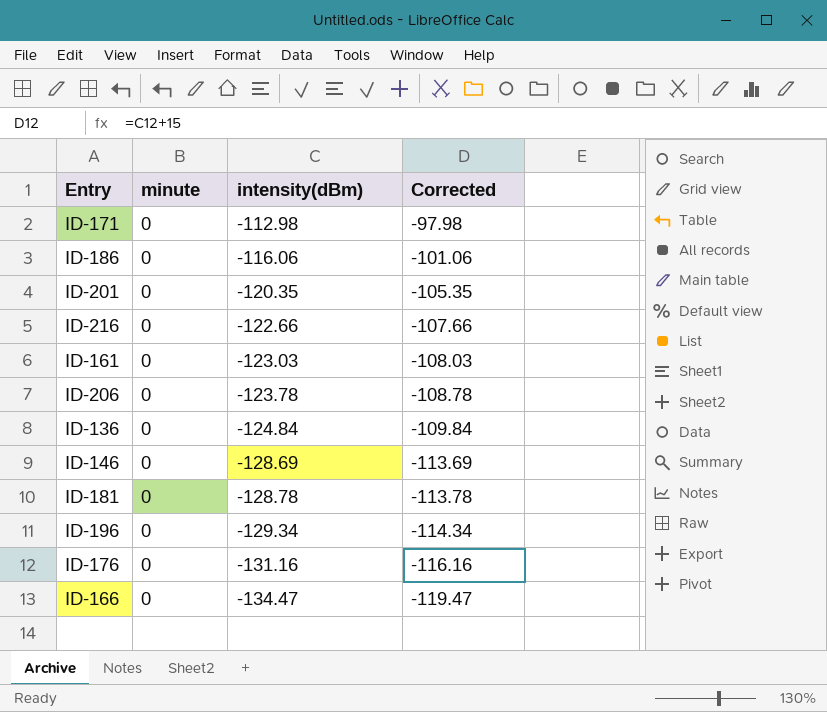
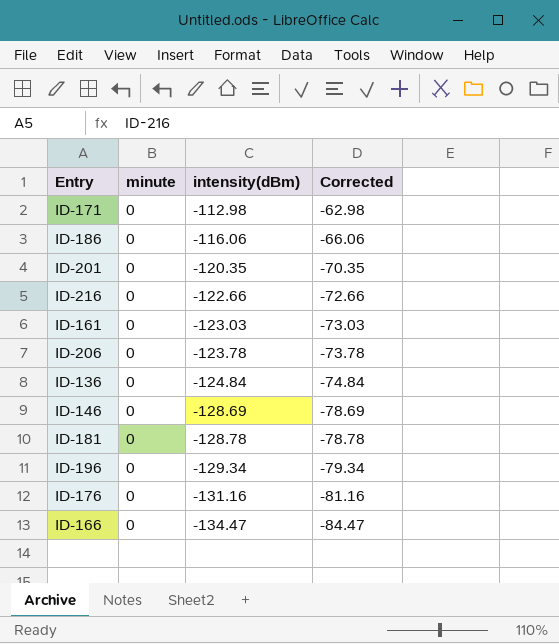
column Corrected | formula: [intensity(dBm)] + 15 -> [intensity(dBm)] + 50

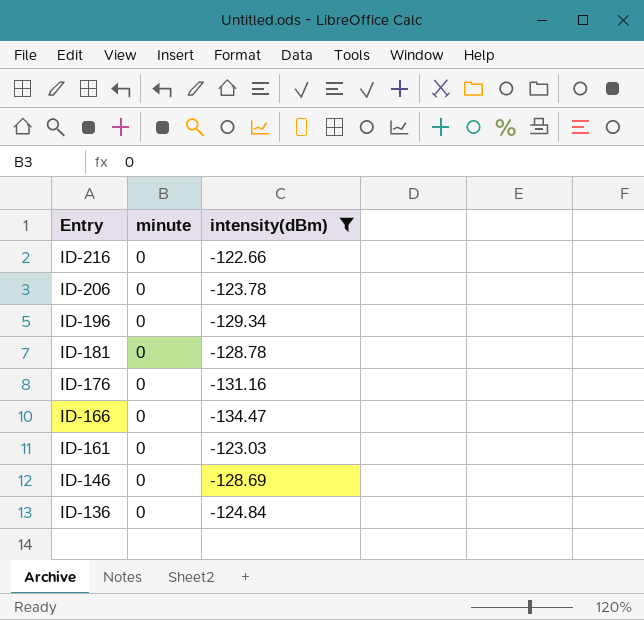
filter: none -> intensity(dBm) <= -122.66
row order: intensity(dBm) descending -> Entry descending
column Corrected | formula: [intensity(dBm)] + 50 -> none

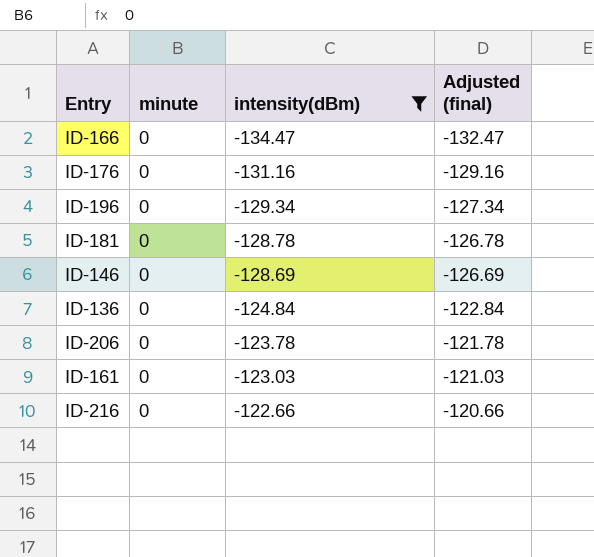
row order: Entry descending -> intensity(dBm) ascending
column Adjusted (final) | formula: none -> [intensity(dBm)] + 2

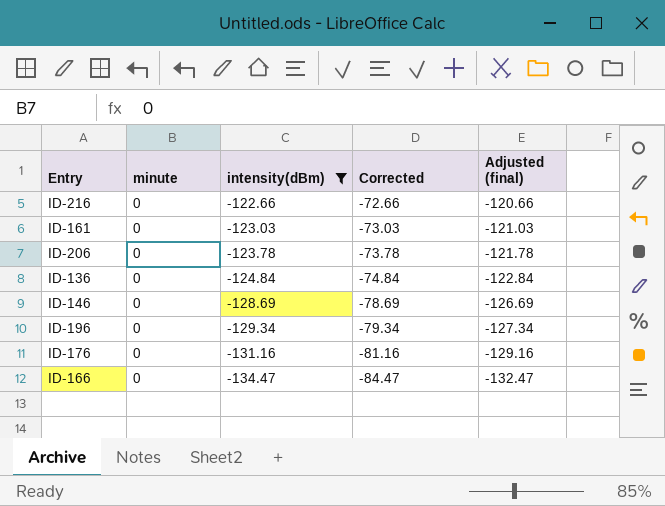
row order: intensity(dBm) ascending -> intensity(dBm) descending
column Corrected | formula: none -> [intensity(dBm)] + 50
row ID-181: 0 | -128.78 | -126.78 -> none

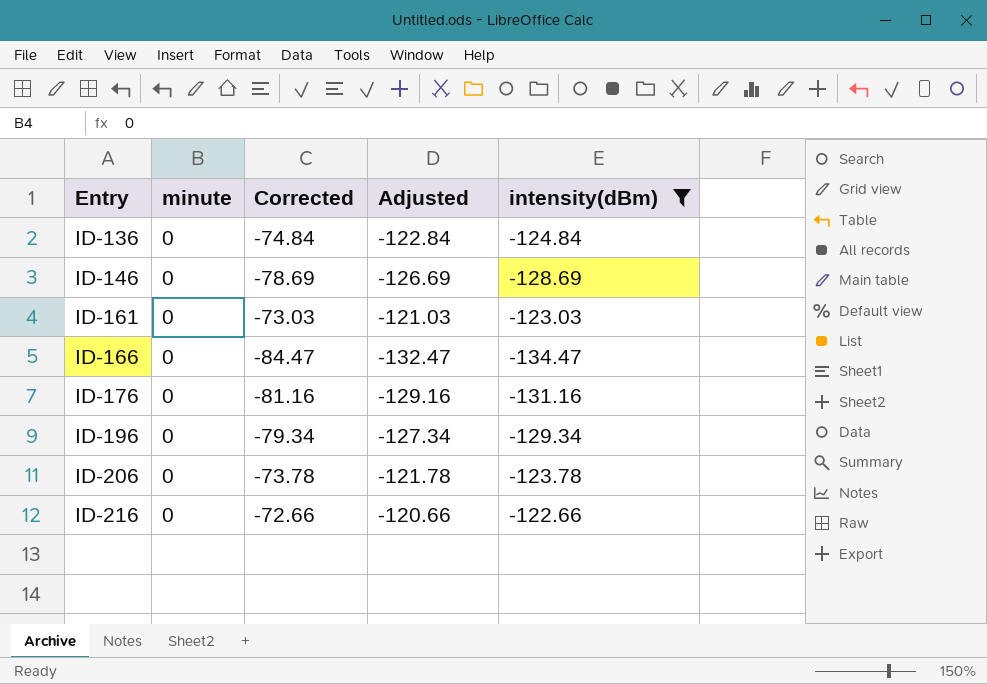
row order: intensity(dBm) descending -> Entry ascending
column name: Adjusted (final) -> Adjusted
column intensity(dBm) | position: 3 -> 5

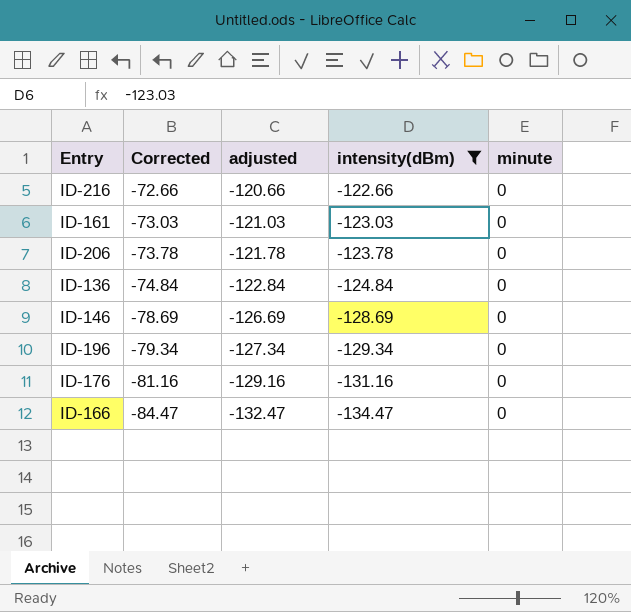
row order: Entry ascending -> Corrected descending
column name: Adjusted -> adjusted
column minute | position: 2 -> 5

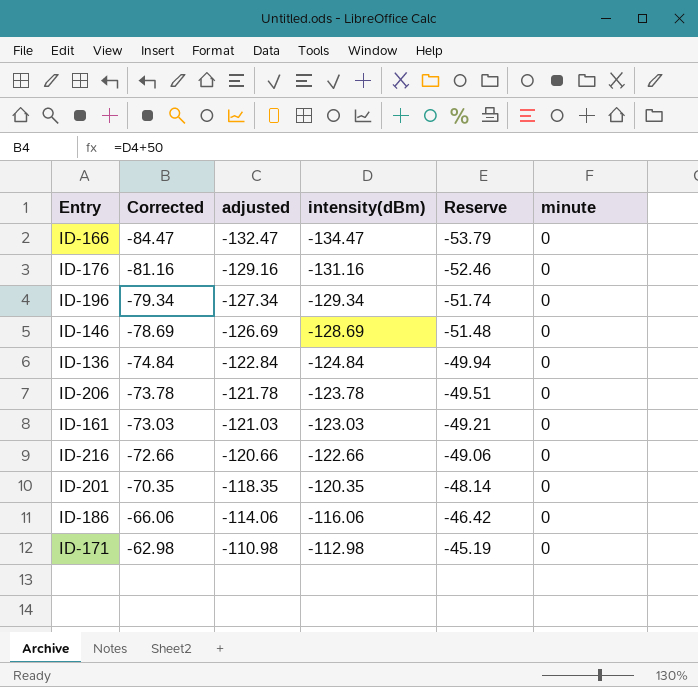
filter: intensity(dBm) <= -122.66 -> none
row order: Corrected descending -> Corrected ascending
column Reserve | formula: none -> [intensity(dBm)] * 0.4

